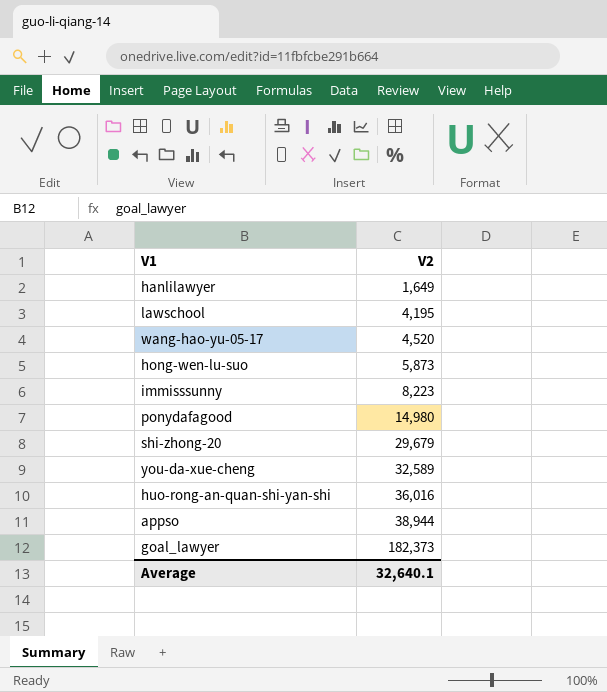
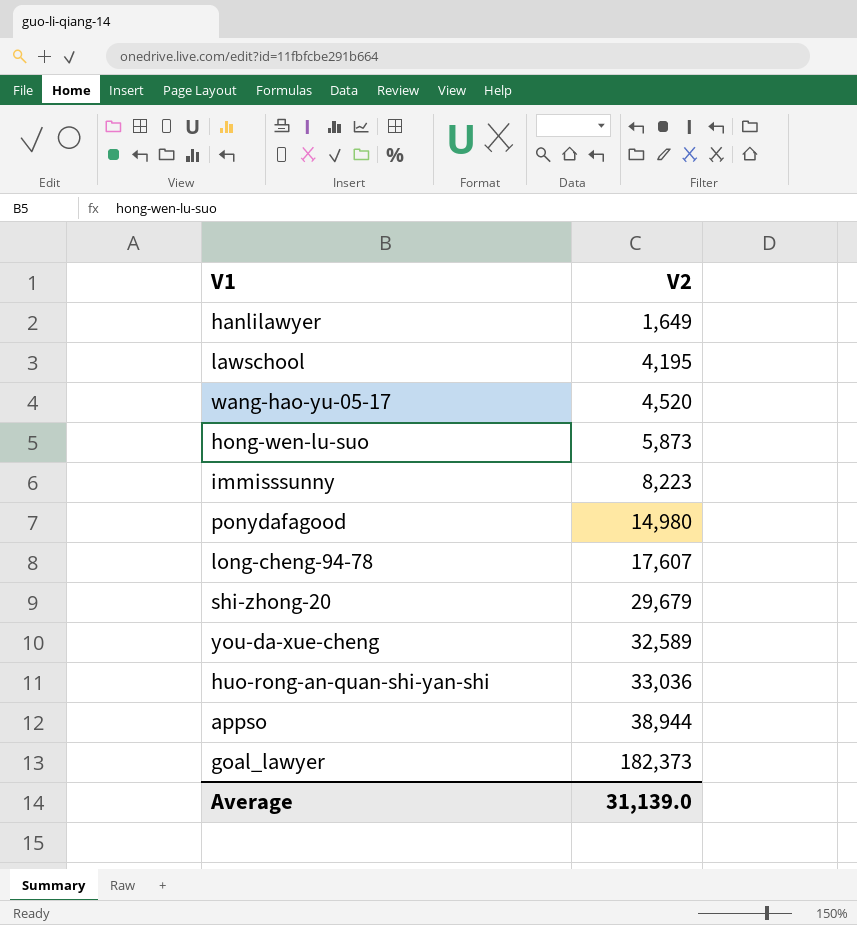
row long-cheng-94-78: none -> 17,607
huo-rong-an-quan-shi-yan-shi | V2: 36,016 -> 33,036
Average | V2: 32,640.1 -> 31,139.0

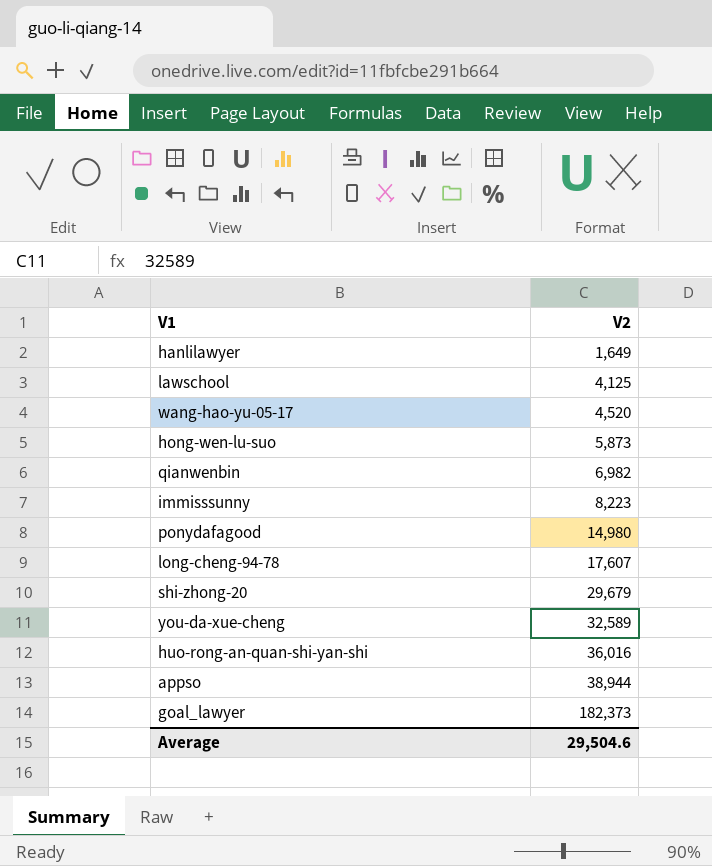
lawschool | V2: 4,195 -> 4,125
row qianwenbin: none -> 6,982
huo-rong-an-quan-shi-yan-shi | V2: 33,036 -> 36,016
Average | V2: 31,139.0 -> 29,504.6

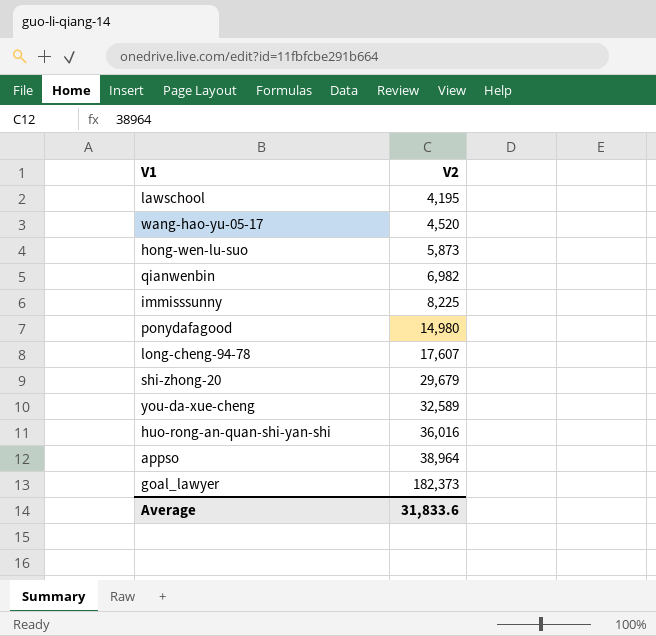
row hanlilawyer: 1,649 -> none
lawschool | V2: 4,125 -> 4,195
immisssunny | V2: 8,223 -> 8,225
appso | V2: 38,944 -> 38,964
Average | V2: 29,504.6 -> 31,833.6

